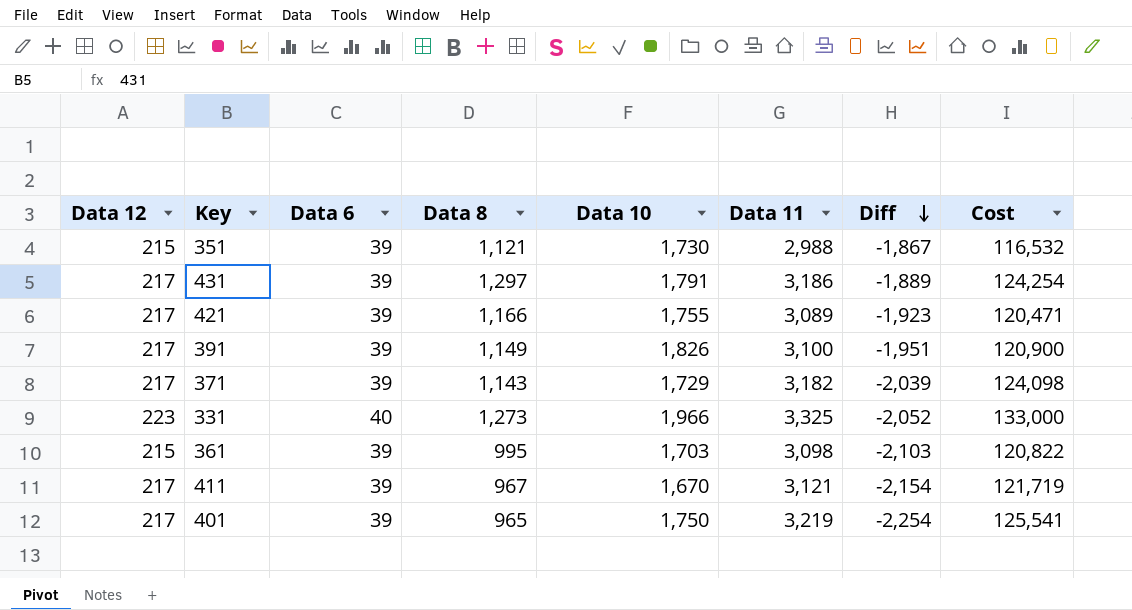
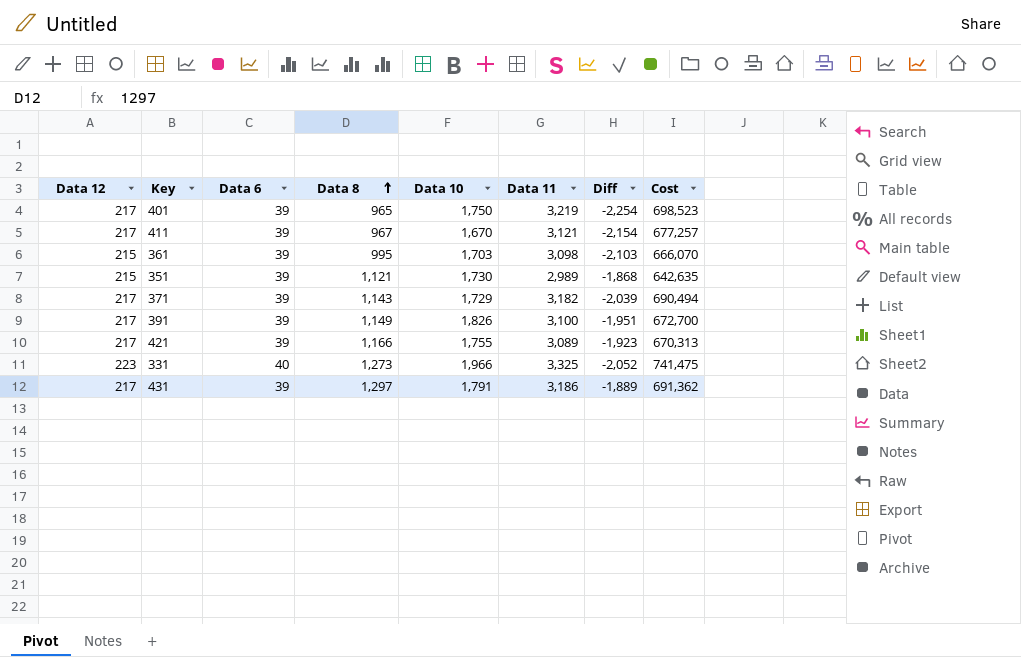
row order: Diff descending -> Data 8 ascending
column Cost | formula: [Data 6] * [Data 11] -> [Data 12] * [Data 11]
351 | Data 11: 2,988 -> 2,989
351 | Diff: -1,867 -> -1,868

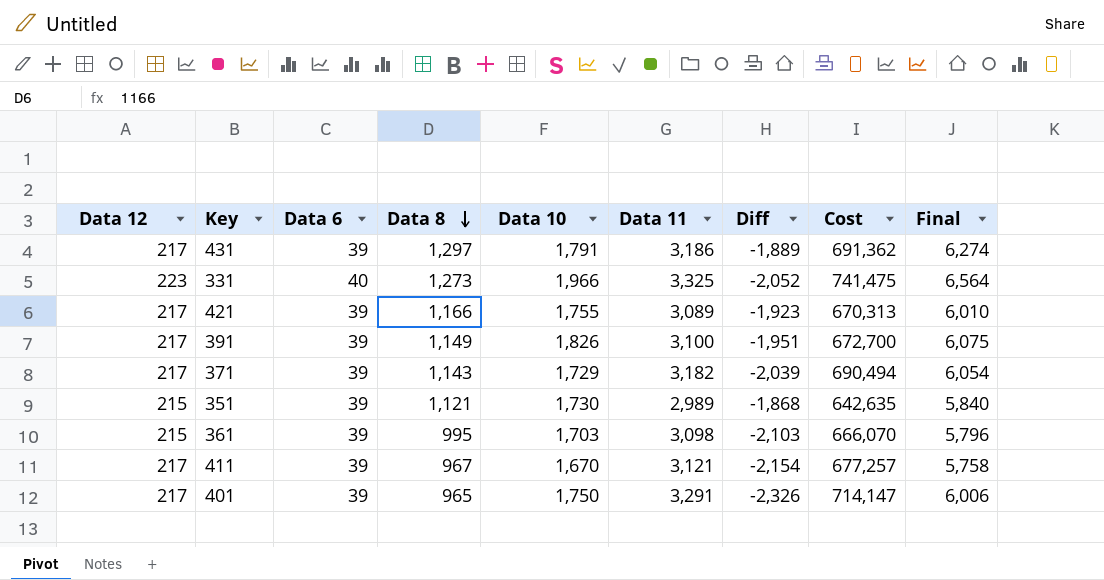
row order: Data 8 ascending -> Data 8 descending
column Final | formula: none -> [Data 8] + [Data 10] + [Data 11]
401 | Data 11: 3,219 -> 3,291
401 | Diff: -2,254 -> -2,326
401 | Cost: 698,523 -> 714,147

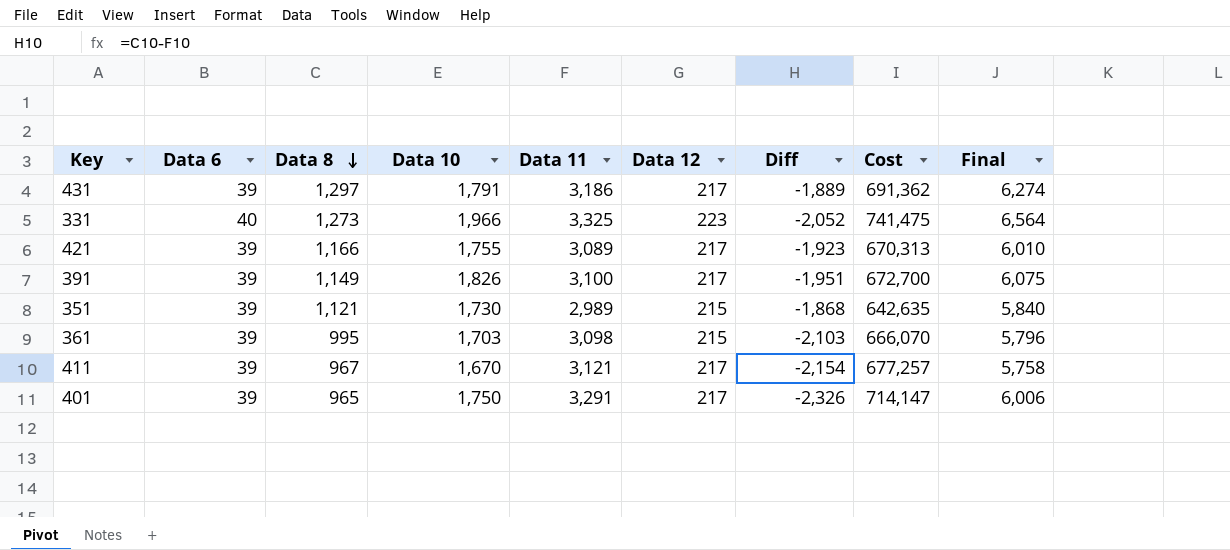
column Data 12 | position: 1 -> 6
row 371: 217 | 39 | 1,143 | 1,729 | 3,182 | -2,039 | 690,494 | 6,054 -> none

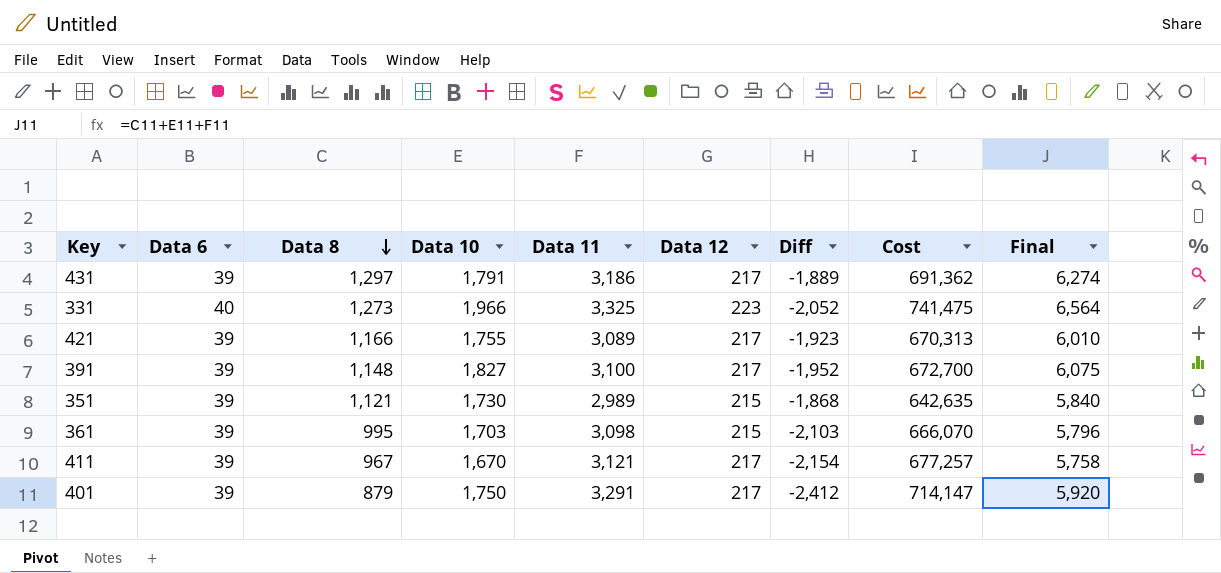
391 | Data 8: 1,149 -> 1,148
391 | Data 10: 1,826 -> 1,827
391 | Diff: -1,951 -> -1,952
401 | Data 8: 965 -> 879
401 | Diff: -2,326 -> -2,412
401 | Final: 6,006 -> 5,920

